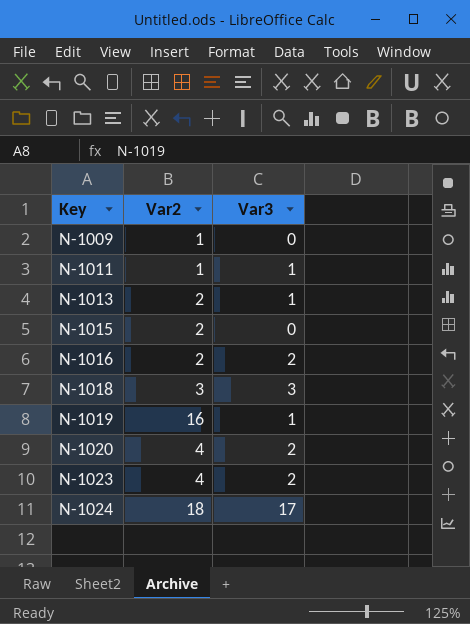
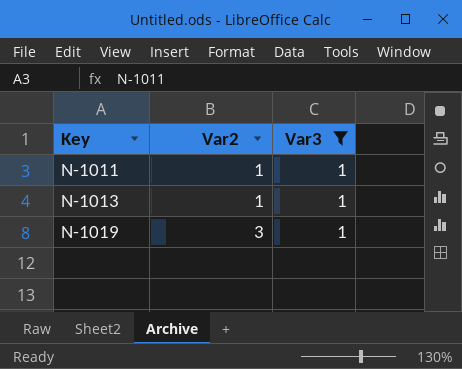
filter: none -> Var3 = 1
N-1013 | Var2: 2 -> 1
N-1019 | Var2: 16 -> 3

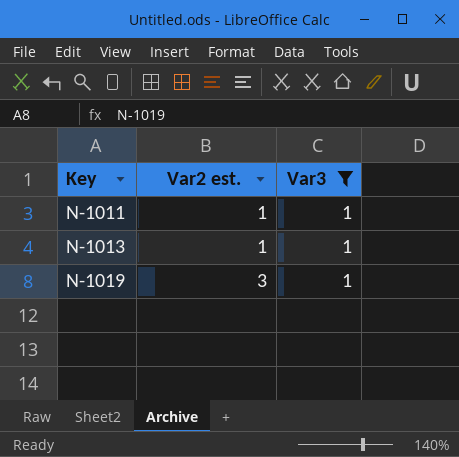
column name: Var2 -> Var2 est.

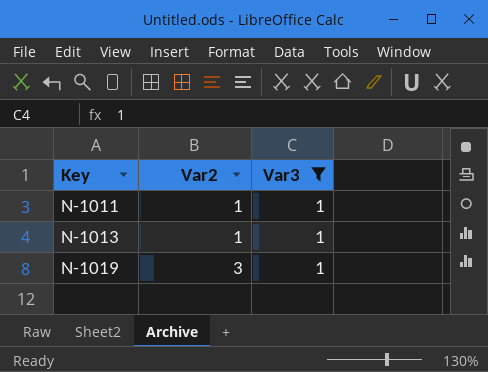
column name: Var2 est. -> Var2

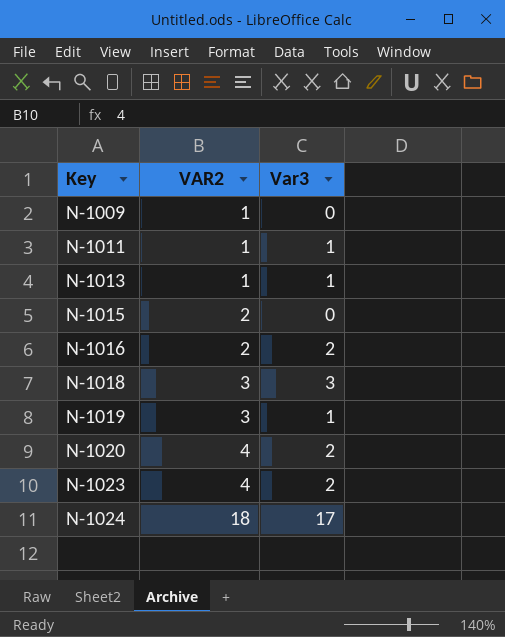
filter: Var3 = 1 -> none
column name: Var2 -> VAR2

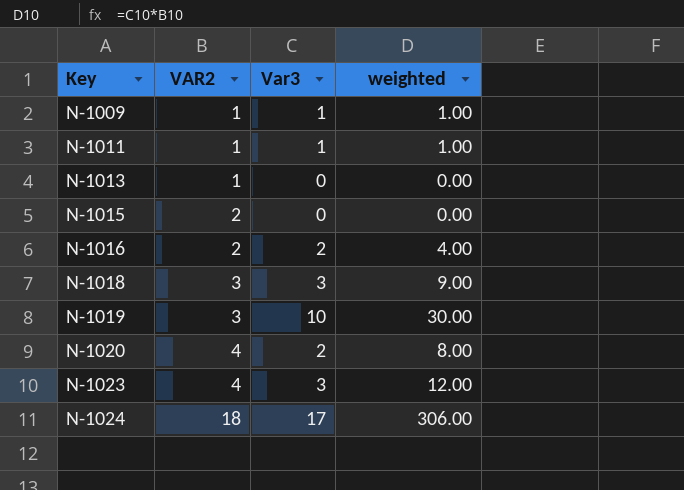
column weighted | formula: none -> [VAR2] * [Var3]
N-1009 | Var3: 0 -> 1
N-1013 | Var3: 1 -> 0
N-1019 | Var3: 1 -> 10
N-1023 | Var3: 2 -> 3

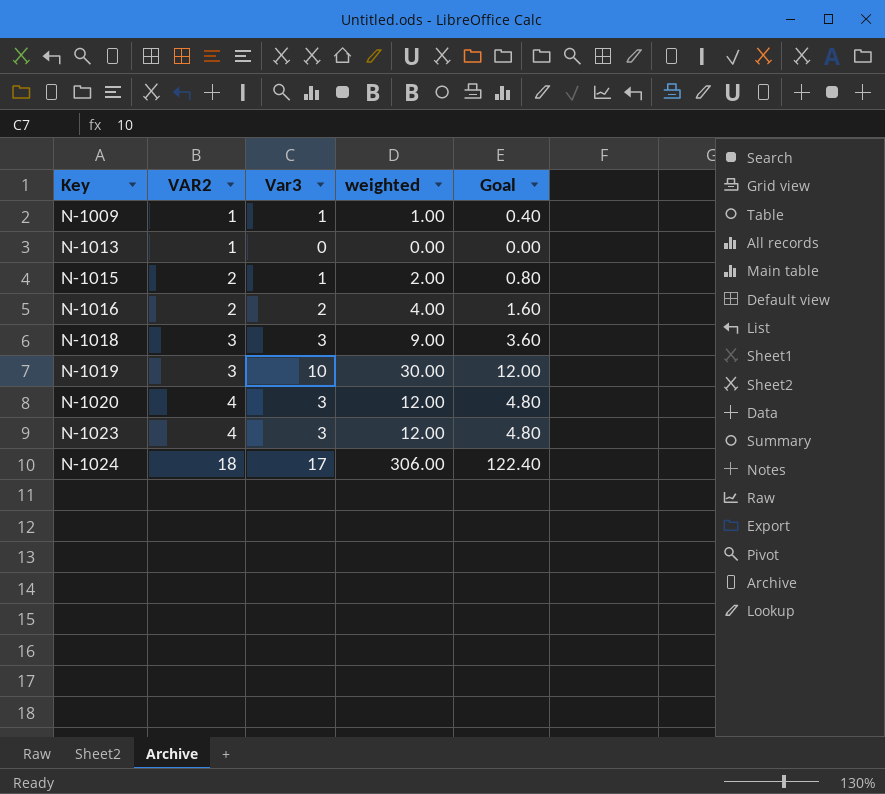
column Goal | formula: none -> [weighted] * 0.4
row N-1011: 1 | 1 | 1.00 -> none
N-1015 | Var3: 0 -> 1
N-1015 | weighted: 0.00 -> 2.00
N-1020 | Var3: 2 -> 3
N-1020 | weighted: 8.00 -> 12.00

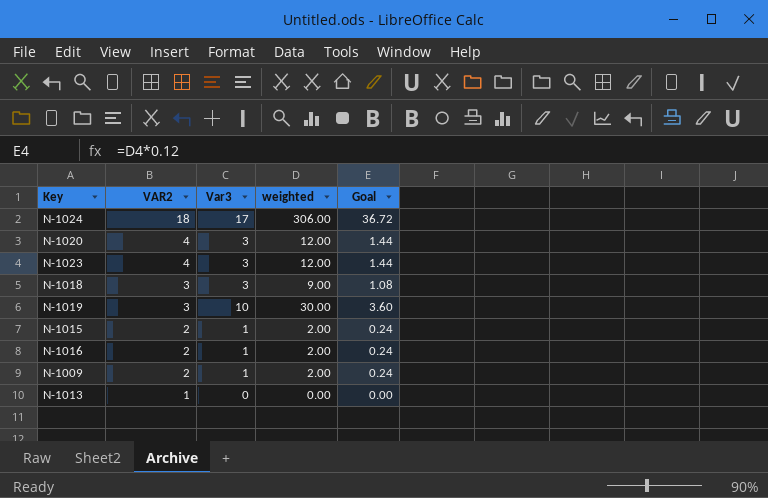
row order: Key ascending -> VAR2 descending
column Goal | formula: [weighted] * 0.4 -> [weighted] * 0.12
N-1016 | Var3: 2 -> 1
N-1016 | weighted: 4.00 -> 2.00
N-1009 | VAR2: 1 -> 2
N-1009 | weighted: 1.00 -> 2.00

